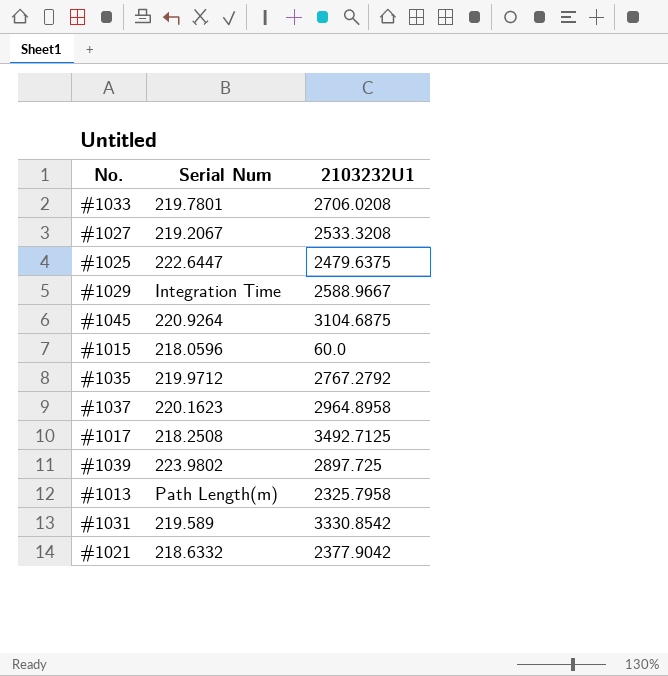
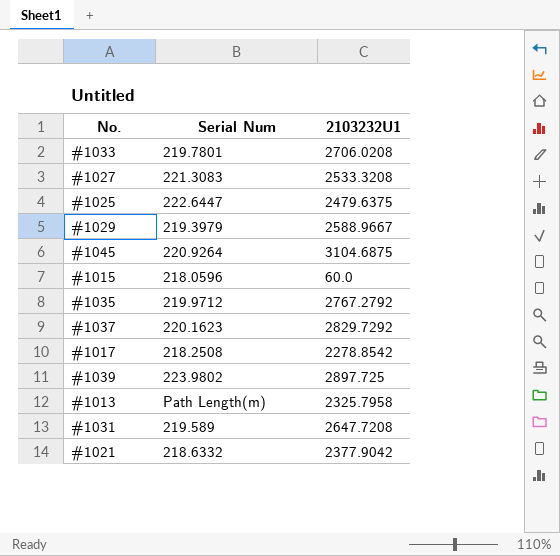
#1027 | Serial Num: 219.2067 -> 221.3083
#1029 | Serial Num: Integration Time -> 219.3979
#1037 | 2103232U1: 2964.8958 -> 2829.7292
#1017 | 2103232U1: 3492.7125 -> 2278.8542
#1031 | 2103232U1: 3330.8542 -> 2647.7208

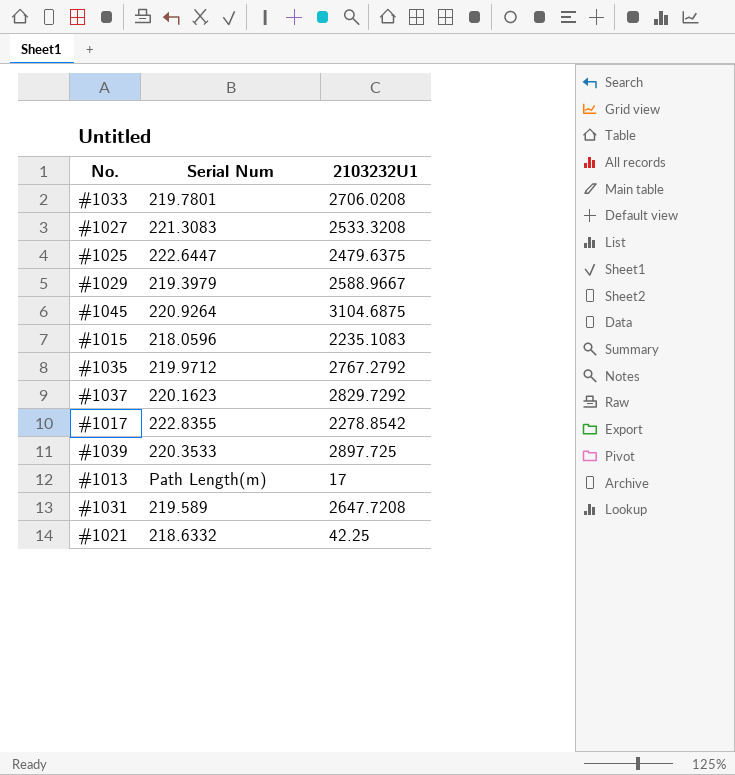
#1015 | 2103232U1: 60.0 -> 2235.1083
#1017 | Serial Num: 218.2508 -> 222.8355
#1039 | Serial Num: 223.9802 -> 220.3533
#1013 | 2103232U1: 2325.7958 -> 17
#1021 | 2103232U1: 2377.9042 -> 42.25

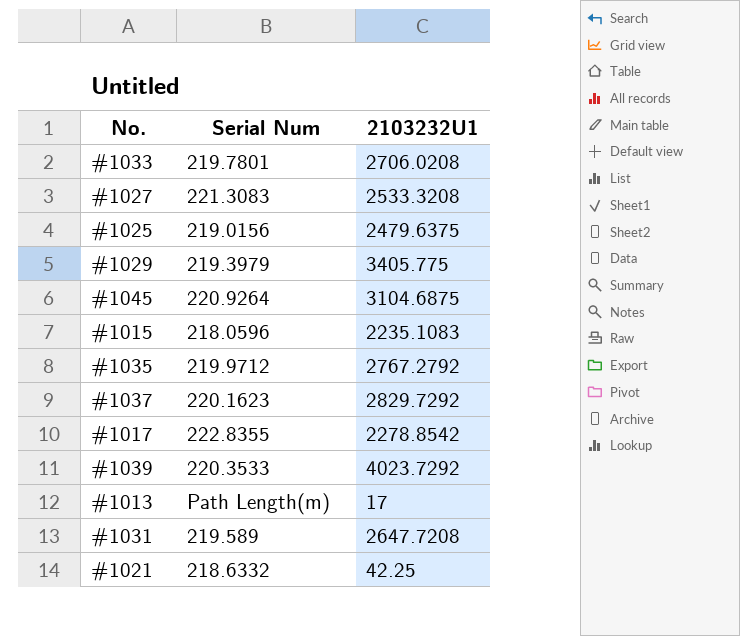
#1025 | Serial Num: 222.6447 -> 219.0156
#1029 | 2103232U1: 2588.9667 -> 3405.775
#1039 | 2103232U1: 2897.725 -> 4023.7292

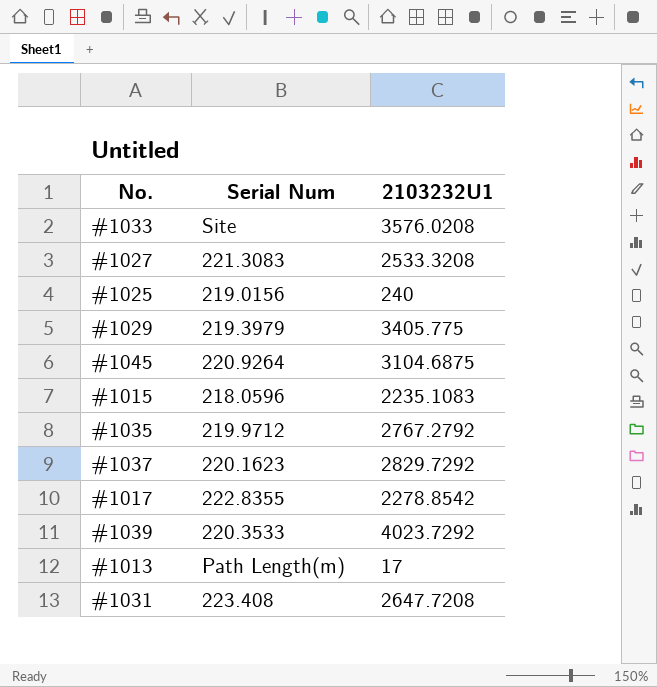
row #1021: 218.6332 | 42.25 -> none
#1033 | Serial Num: 219.7801 -> Site
#1033 | 2103232U1: 2706.0208 -> 3576.0208
#1025 | 2103232U1: 2479.6375 -> 240
#1031 | Serial Num: 219.589 -> 223.408

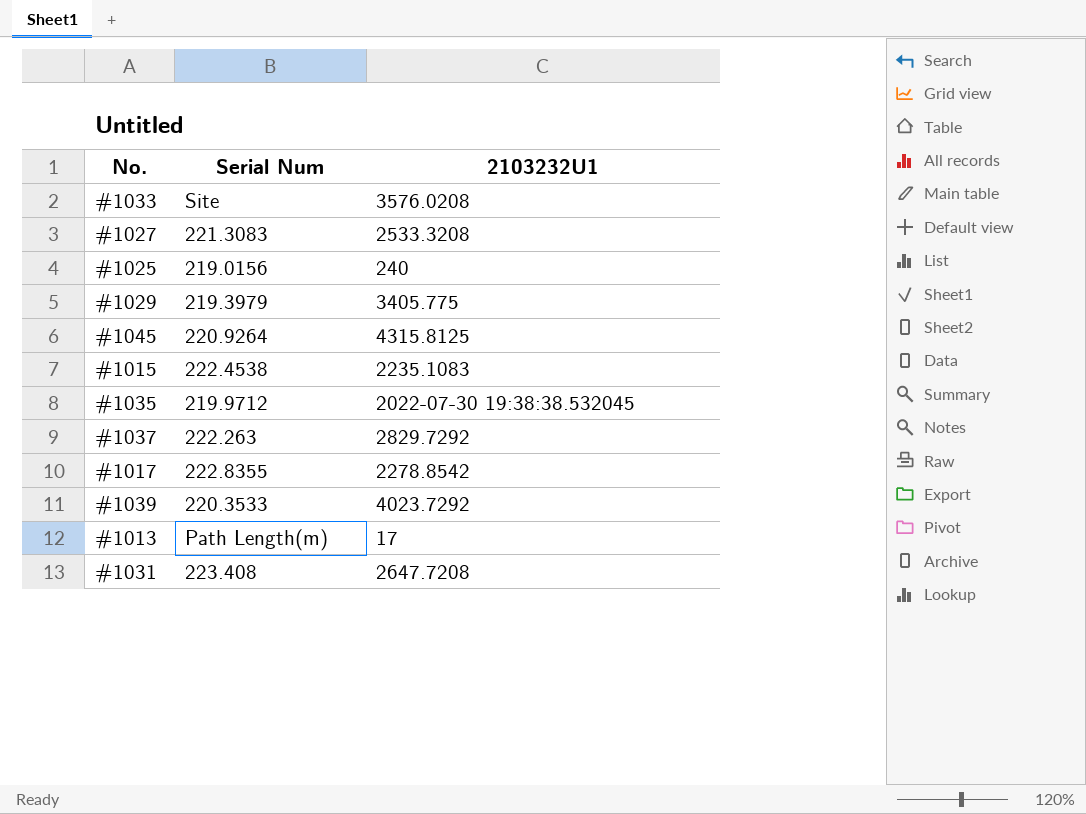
#1045 | 2103232U1: 3104.6875 -> 4315.8125
#1015 | Serial Num: 218.0596 -> 222.4538
#1035 | 2103232U1: 2767.2792 -> 2022-07-30 19:38:38.532045
#1037 | Serial Num: 220.1623 -> 222.263

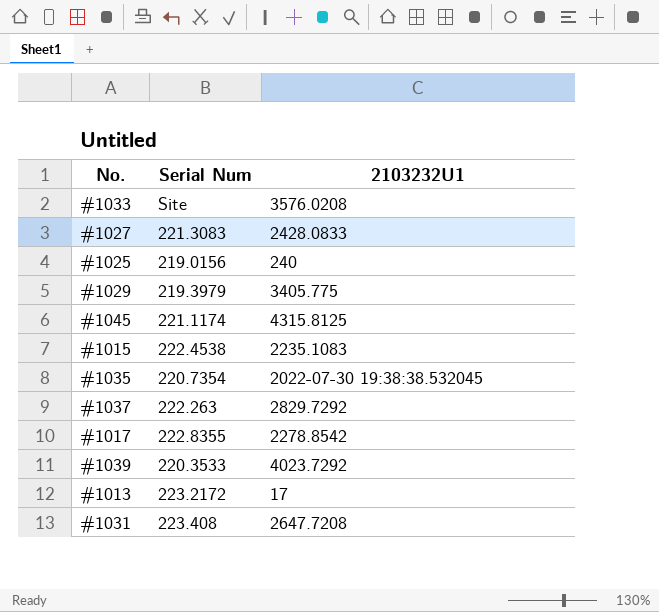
#1027 | 2103232U1: 2533.3208 -> 2428.0833
#1045 | Serial Num: 220.9264 -> 221.1174
#1035 | Serial Num: 219.9712 -> 220.7354
#1013 | Serial Num: Path Length(m) -> 223.2172

